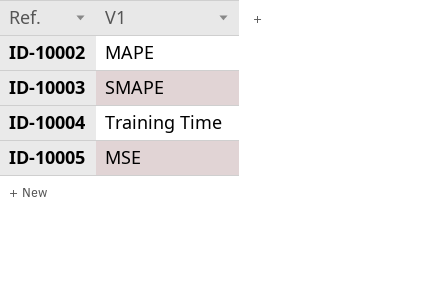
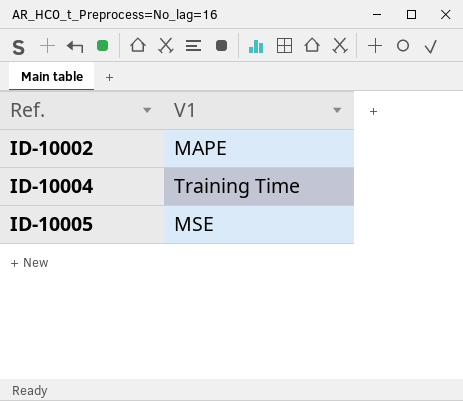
row ID-10003: SMAPE -> none

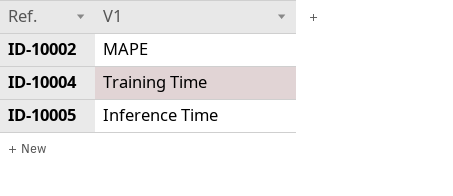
ID-10005 | V1: MSE -> Inference Time

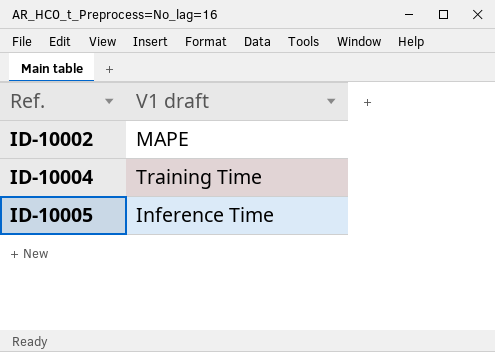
column name: V1 -> V1 draft

